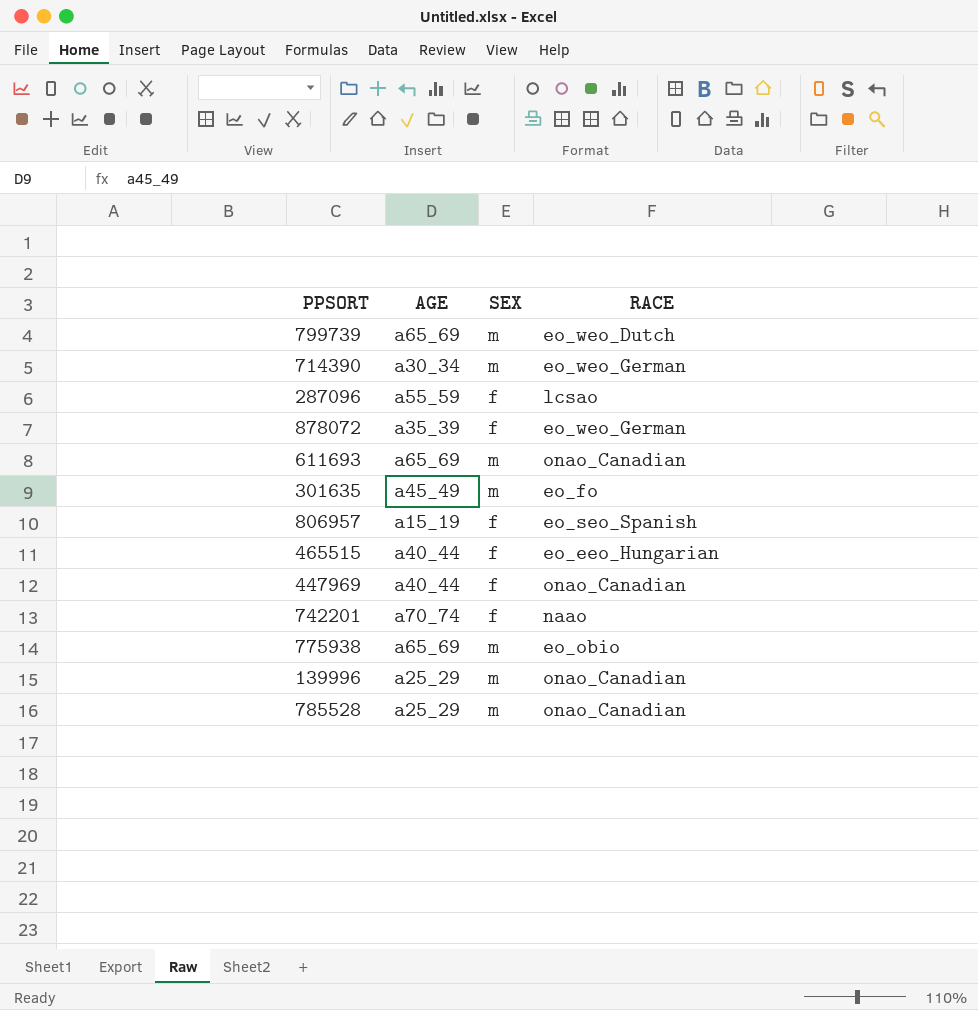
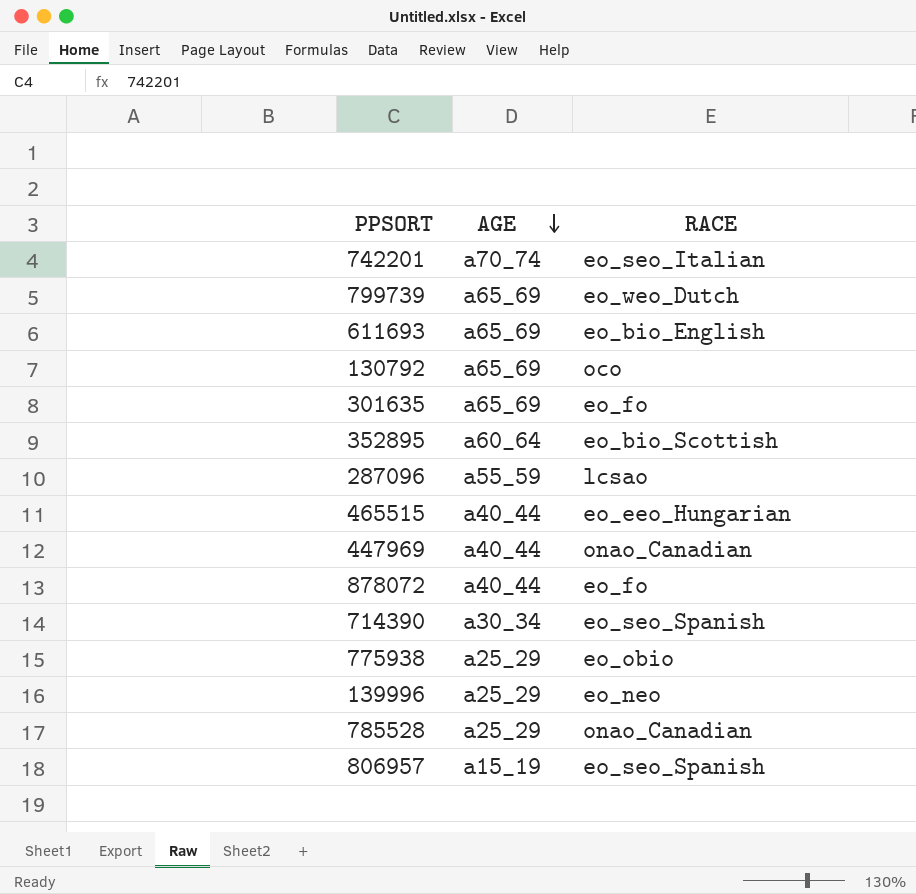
row order: none -> AGE descending
column SEX | position: 3 -> none
742201 | RACE: naao -> eo_seo_Italian
611693 | RACE: onao_Canadian -> eo_bio_English
row 130792: none -> a65_69 | oco
301635 | AGE: a45_49 -> a65_69
row 352895: none -> a60_64 | eo_bio_Scottish
878072 | AGE: a35_39 -> a40_44
878072 | RACE: eo_weo_German -> eo_fo
714390 | RACE: eo_weo_German -> eo_seo_Spanish
775938 | AGE: a65_69 -> a25_29
139996 | RACE: onao_Canadian -> eo_neo

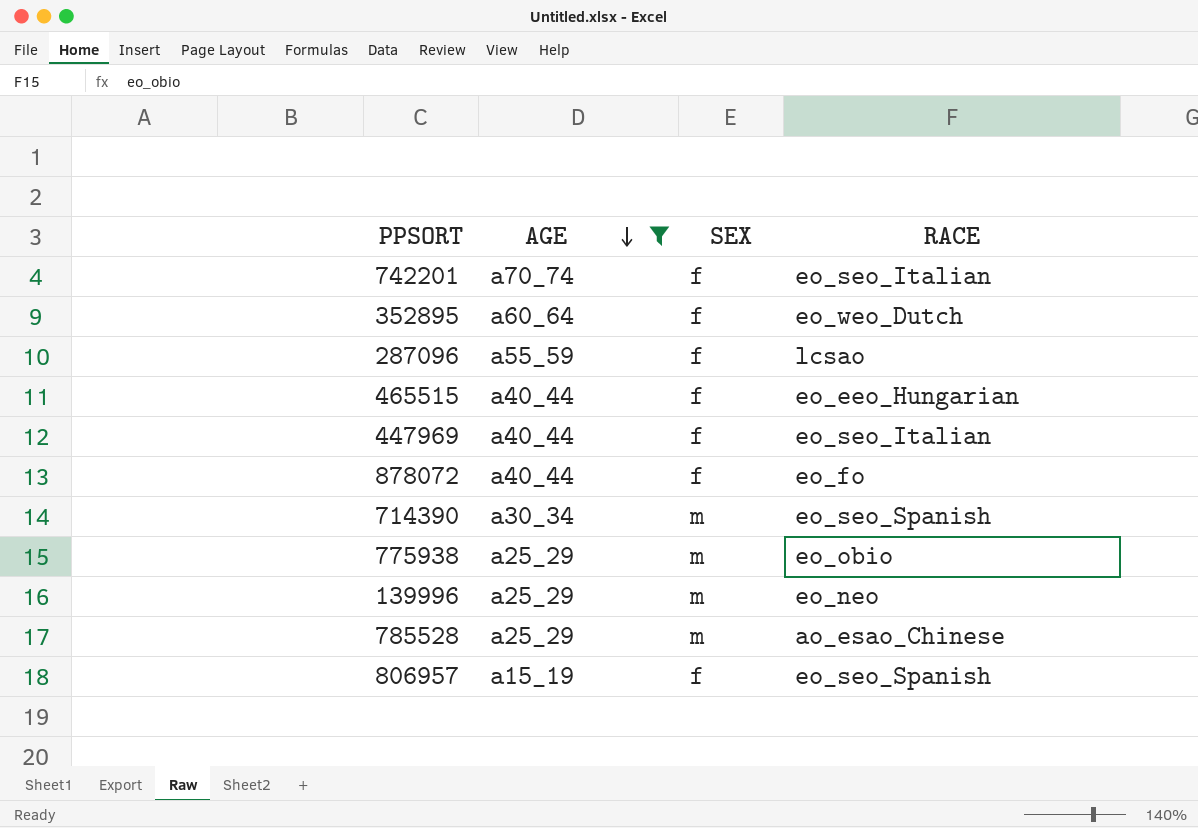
filter: none -> AGE != a65_69
column SEX | position: none -> 3
352895 | RACE: eo_bio_Scottish -> eo_weo_Dutch
447969 | RACE: onao_Canadian -> eo_seo_Italian
785528 | RACE: onao_Canadian -> ao_esao_Chinese

